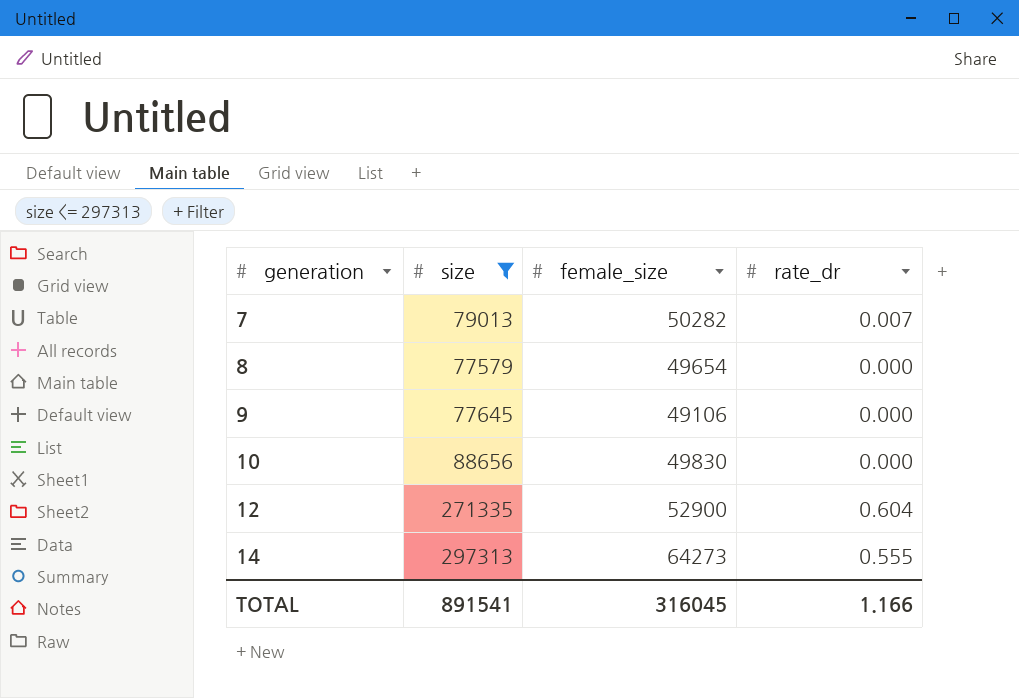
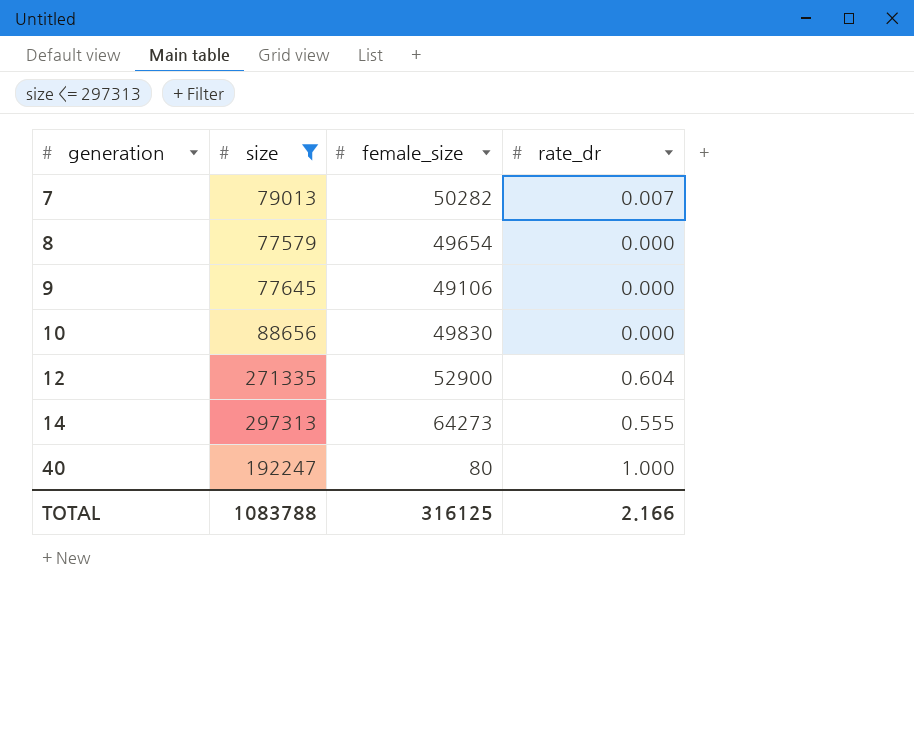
row 40: none -> 192247 | 80 | 1.000
TOTAL | size: 891541 -> 1083788
TOTAL | female_size: 316045 -> 316125
TOTAL | rate_dr: 1.166 -> 2.166

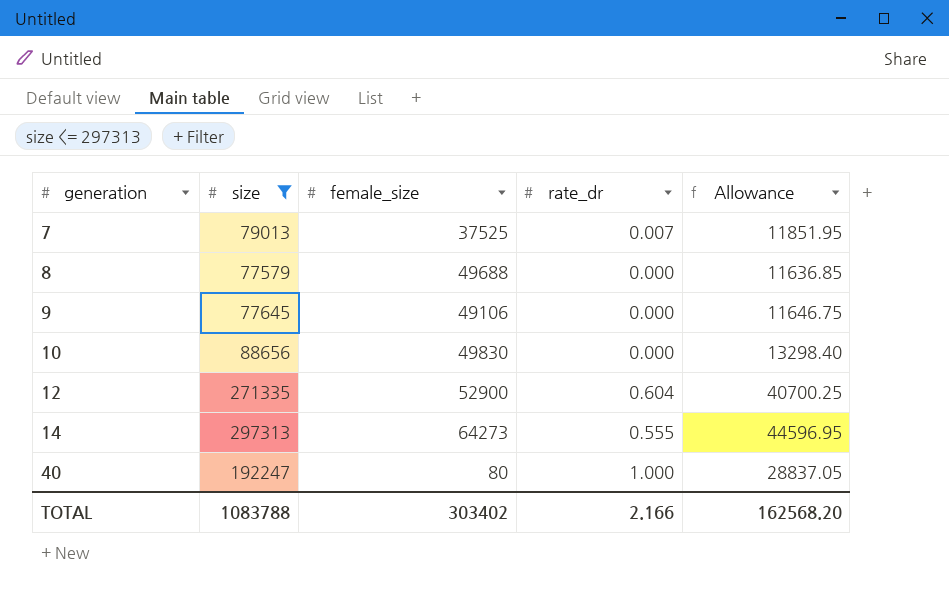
column Allowance | formula: none -> [size] * 0.15
7 | female_size: 50282 -> 37525
8 | female_size: 49654 -> 49688
TOTAL | female_size: 316125 -> 303402

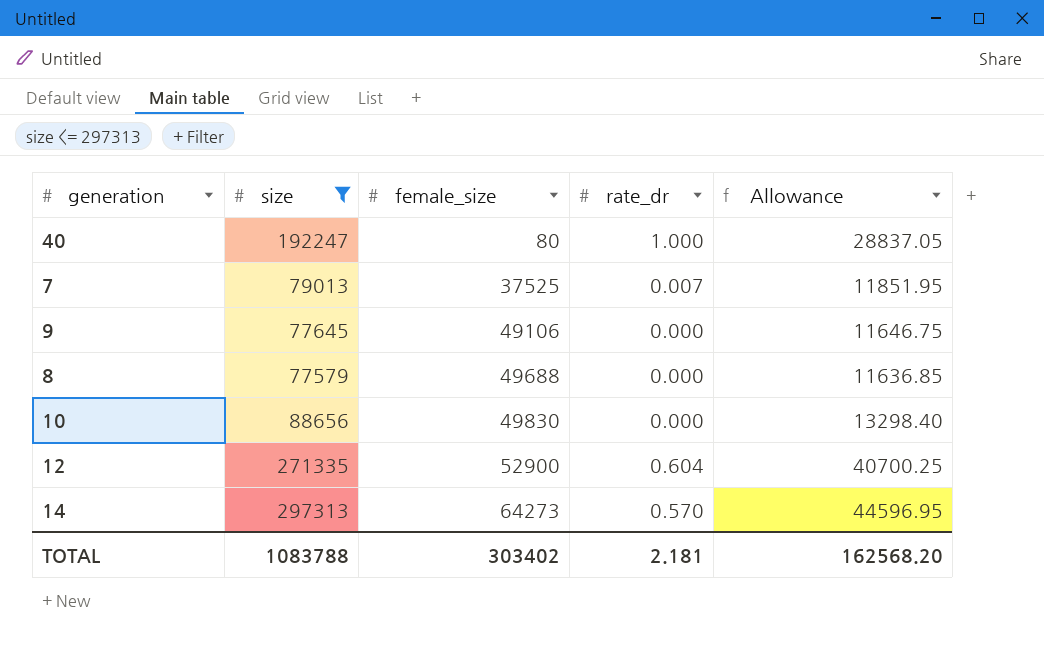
row order: generation ascending -> female_size ascending
14 | rate_dr: 0.555 -> 0.570
TOTAL | rate_dr: 2.166 -> 2.181

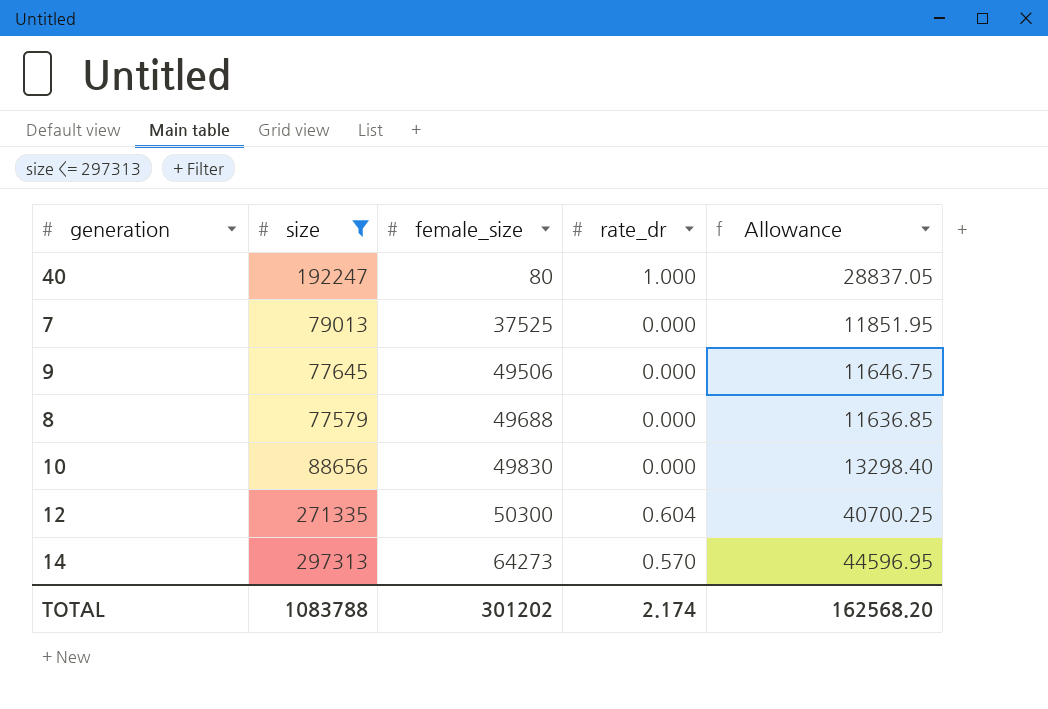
7 | rate_dr: 0.007 -> 0.000
9 | female_size: 49106 -> 49506
12 | female_size: 52900 -> 50300
TOTAL | female_size: 303402 -> 301202
TOTAL | rate_dr: 2.181 -> 2.174

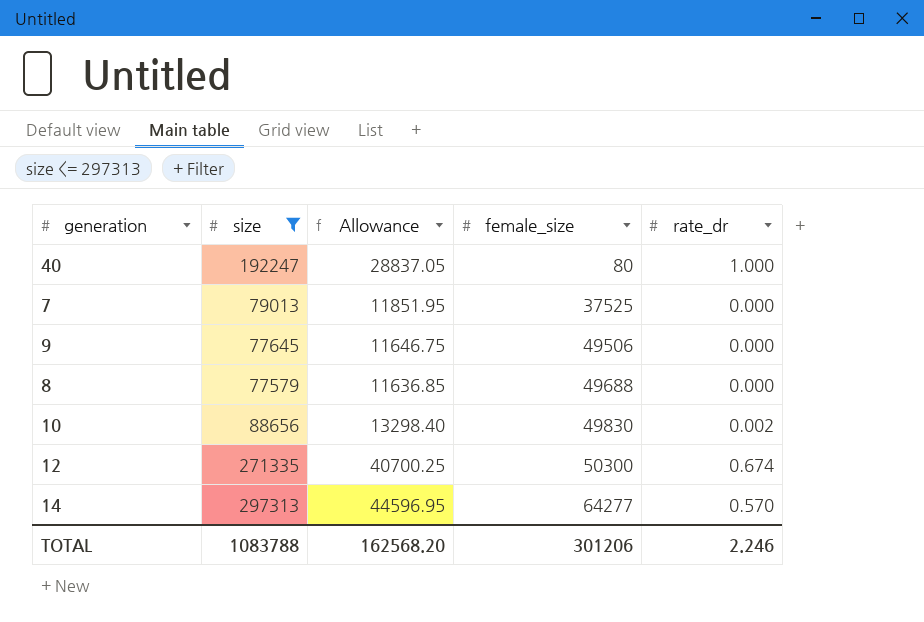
column Allowance | position: 5 -> 3
10 | rate_dr: 0.000 -> 0.002
12 | rate_dr: 0.604 -> 0.674
14 | female_size: 64273 -> 64277
TOTAL | female_size: 301202 -> 301206
TOTAL | rate_dr: 2.174 -> 2.246

